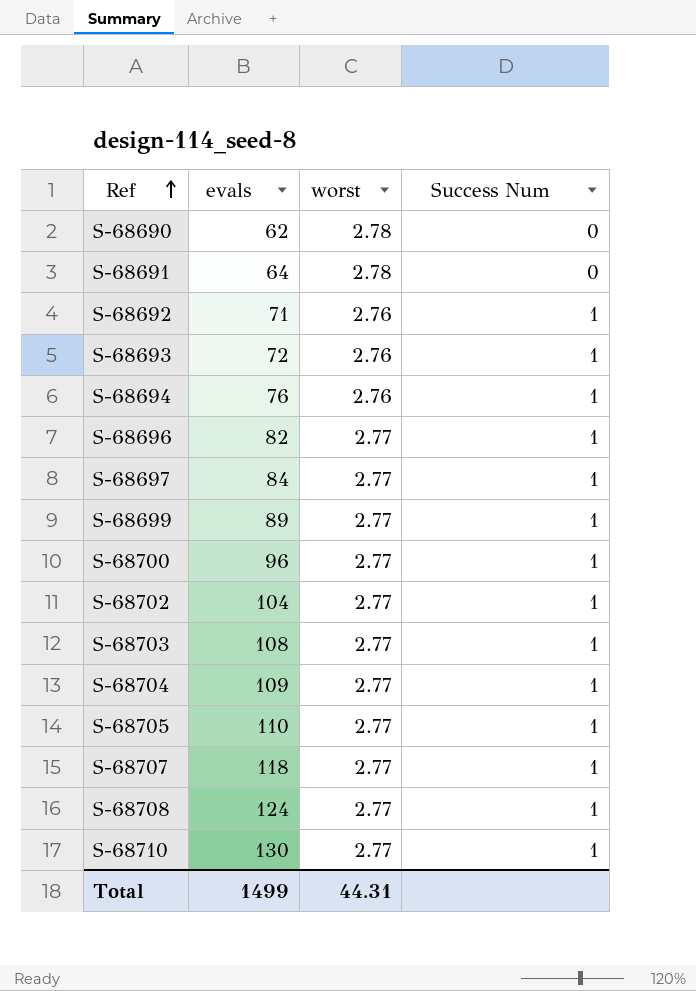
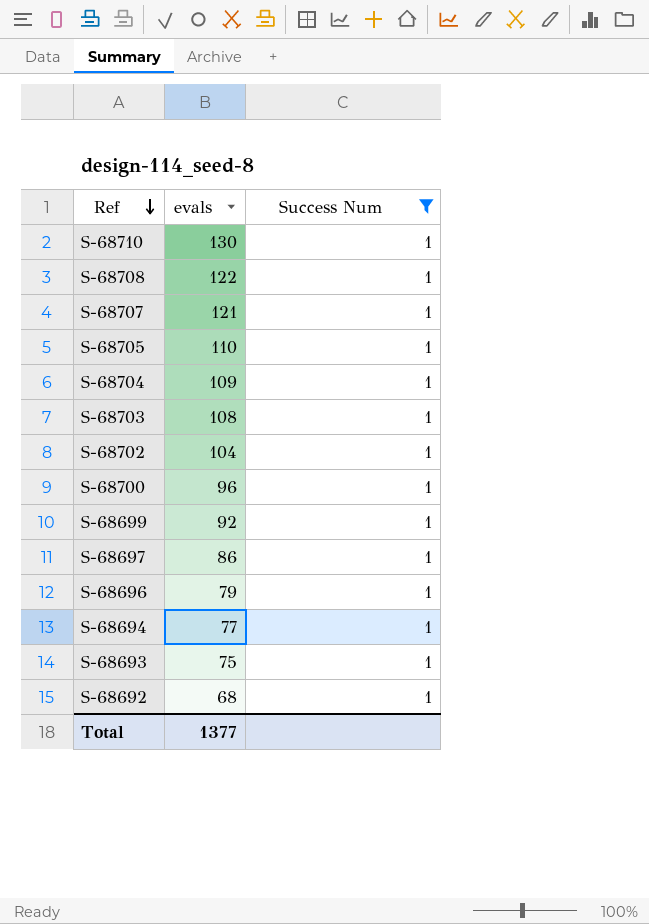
filter: none -> Success Num = 1
row order: Ref ascending -> Ref descending
column worst | position: 3 -> none
S-68708 | evals: 124 -> 122
S-68707 | evals: 118 -> 121
S-68699 | evals: 89 -> 92
S-68697 | evals: 84 -> 86
S-68696 | evals: 82 -> 79
S-68694 | evals: 76 -> 77
S-68693 | evals: 72 -> 75
S-68692 | evals: 71 -> 68
Total | evals: 1499 -> 1377

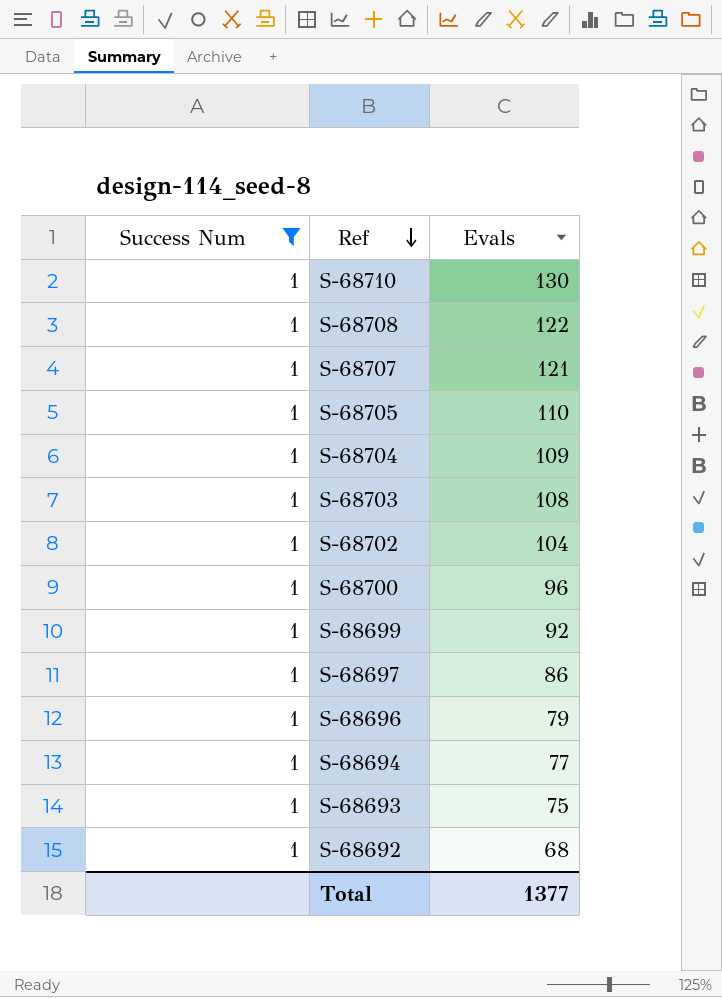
column Success Num | position: 3 -> 1
column name: evals -> Evals

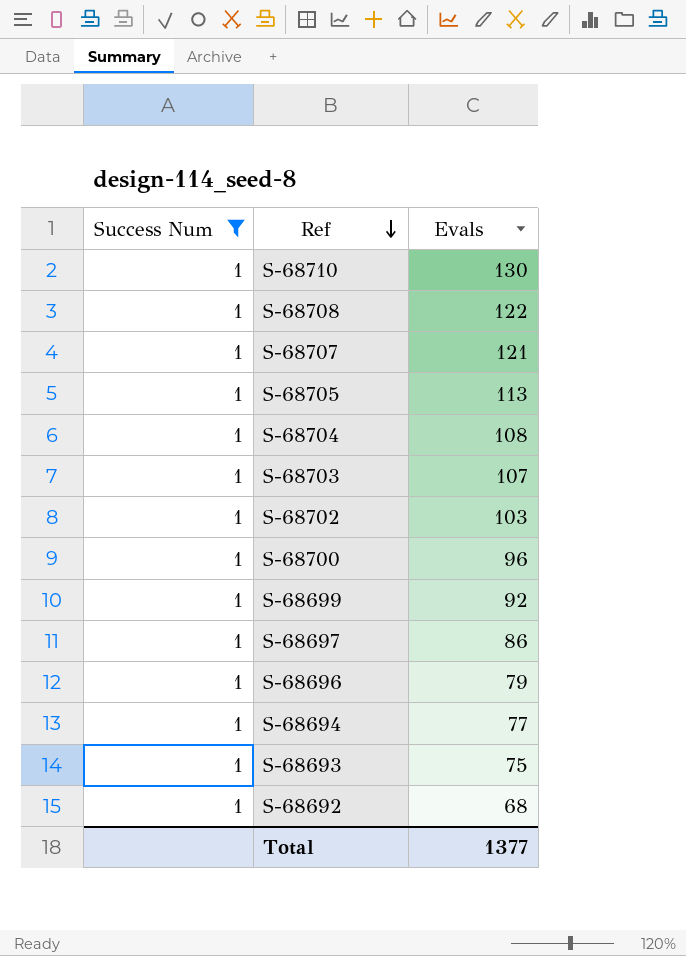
S-68705 | Evals: 110 -> 113
S-68704 | Evals: 109 -> 108
S-68703 | Evals: 108 -> 107
S-68702 | Evals: 104 -> 103

